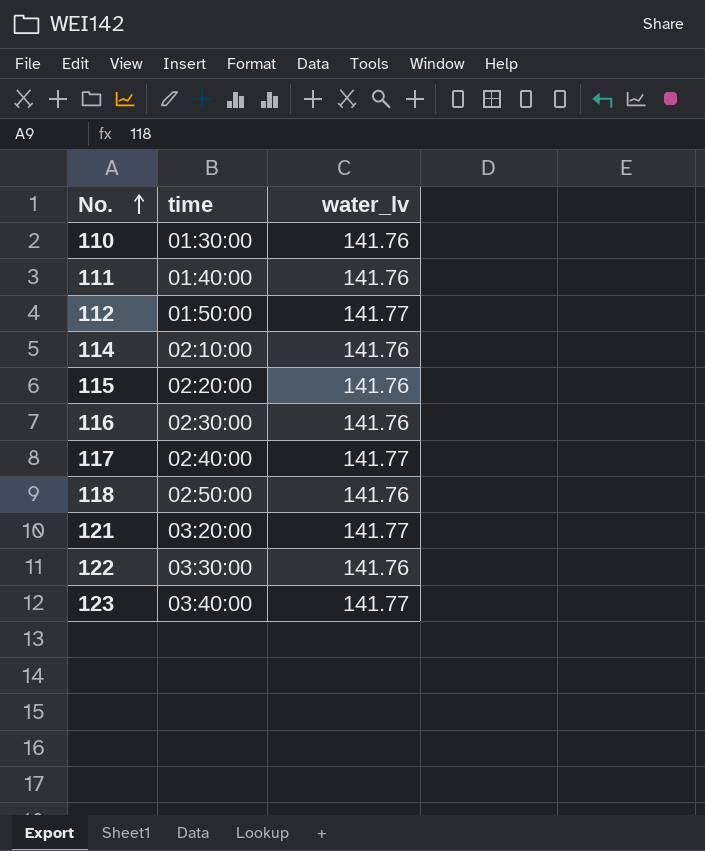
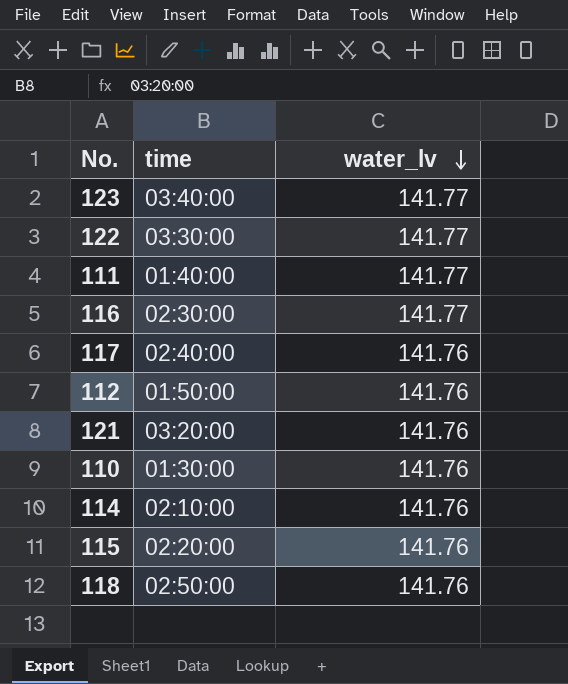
row order: No. ascending -> water_lv descending
122 | water_lv: 141.76 -> 141.77
111 | water_lv: 141.76 -> 141.77
116 | water_lv: 141.76 -> 141.77
117 | water_lv: 141.77 -> 141.76
112 | water_lv: 141.77 -> 141.76
121 | water_lv: 141.77 -> 141.76

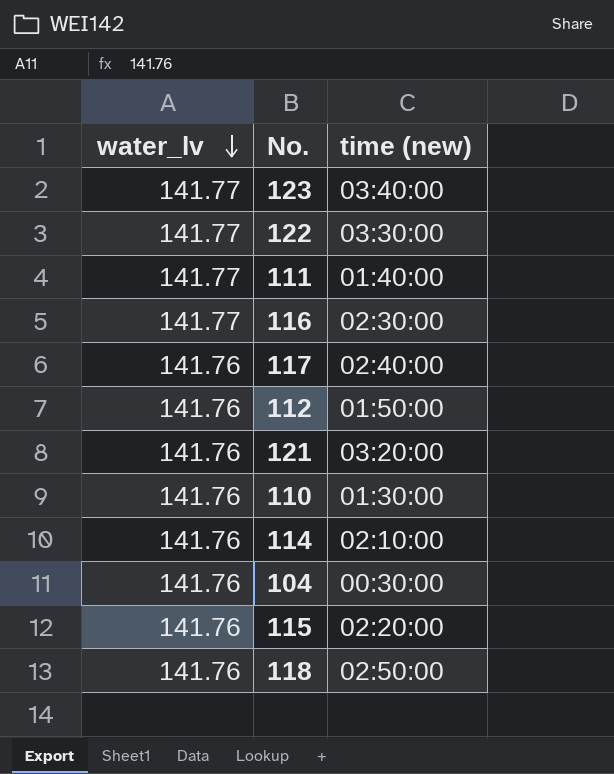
column water_lv | position: 3 -> 1
column name: time -> time (new)
row 104: none -> 141.76 | 00:30:00

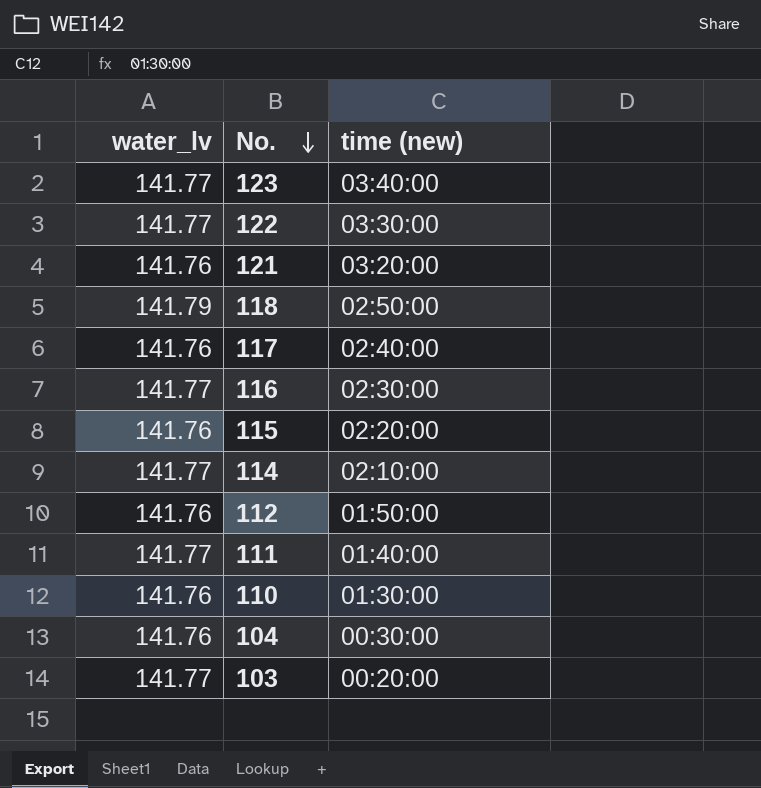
row order: water_lv descending -> No. descending
118 | water_lv: 141.76 -> 141.79
114 | water_lv: 141.76 -> 141.77
row 103: none -> 141.77 | 00:20:00

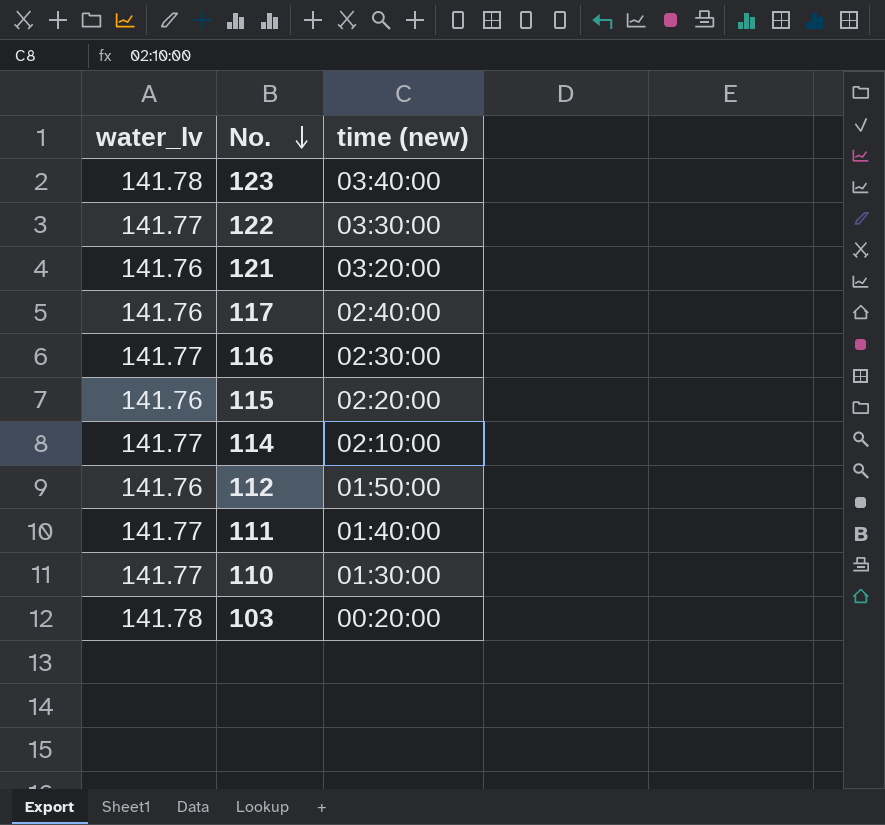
row 118: 141.79 | 02:50:00 -> none
row 104: 141.76 | 00:30:00 -> none
123 | water_lv: 141.77 -> 141.78
110 | water_lv: 141.76 -> 141.77
103 | water_lv: 141.77 -> 141.78

